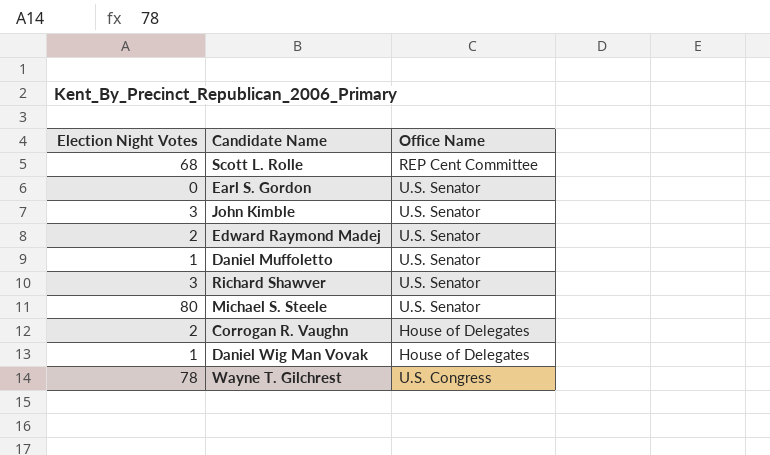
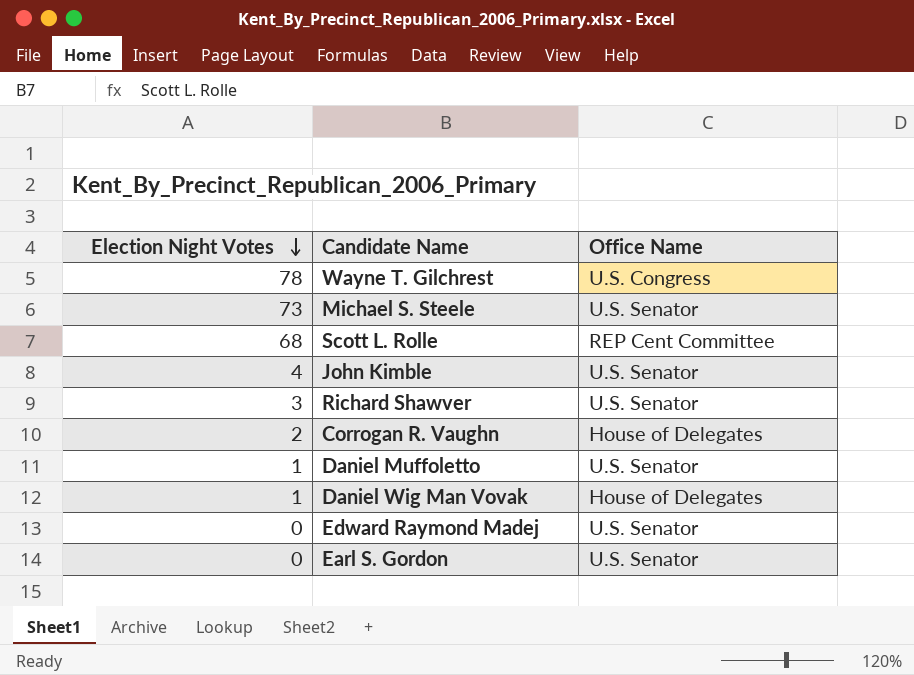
row order: none -> Election Night Votes descending
Michael S. Steele | Election Night Votes: 80 -> 73
John Kimble | Election Night Votes: 3 -> 4
Edward Raymond Madej | Election Night Votes: 2 -> 0

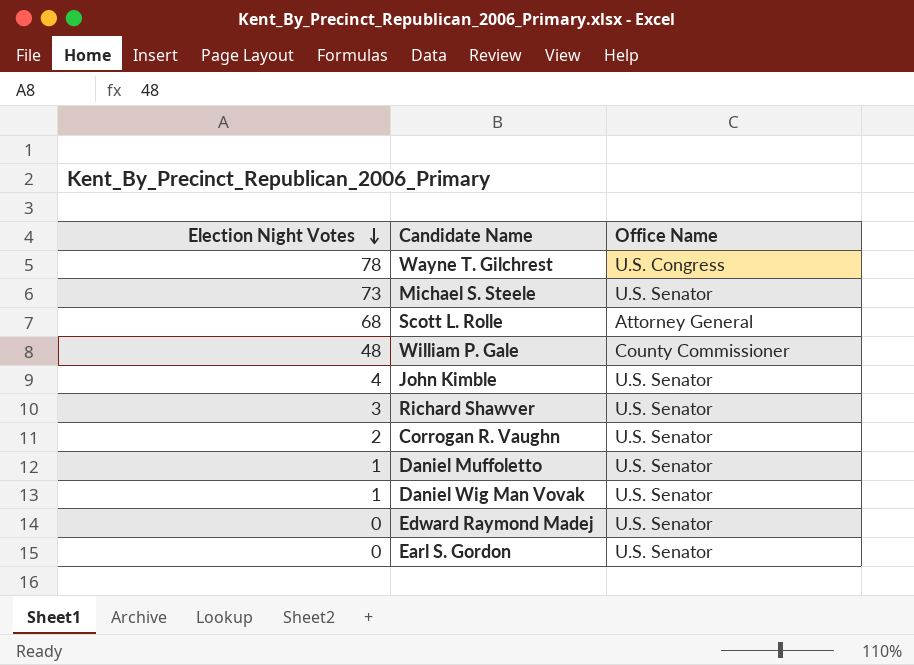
Scott L. Rolle | Office Name: REP Cent Committee -> Attorney General
row William P. Gale: none -> 48 | County Commissioner
Corrogan R. Vaughn | Office Name: House of Delegates -> U.S. Senator
Daniel Wig Man Vovak | Office Name: House of Delegates -> U.S. Senator

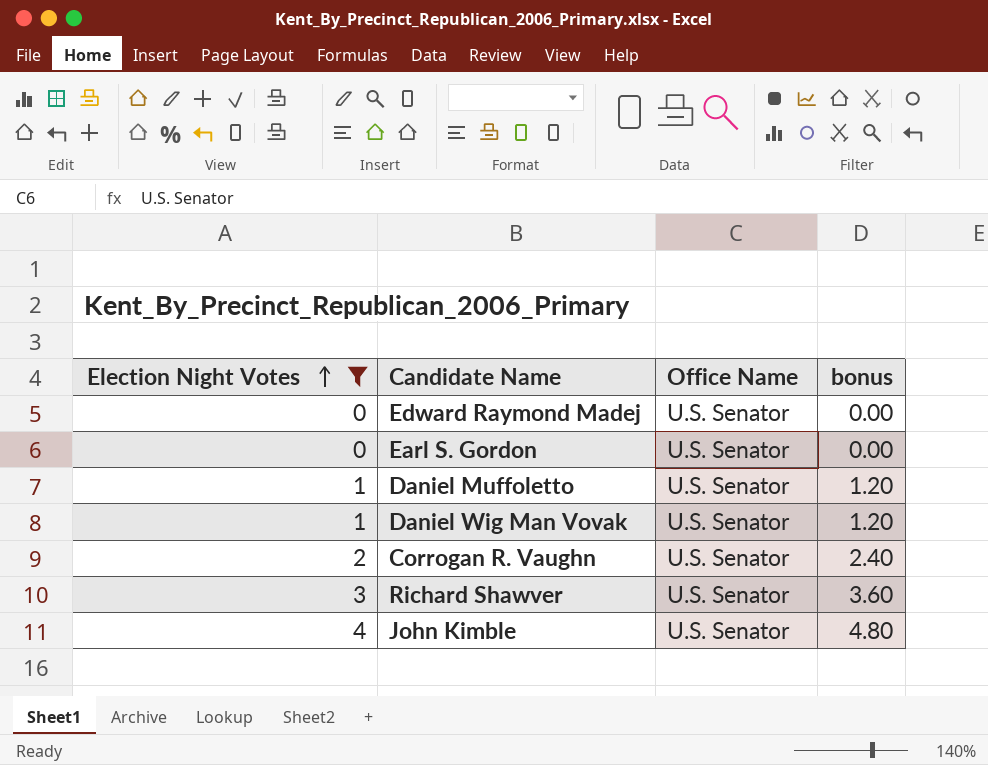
filter: none -> Election Night Votes <= 4
row order: Election Night Votes descending -> Election Night Votes ascending
column bonus | formula: none -> [Election Night Votes] * 1.2

